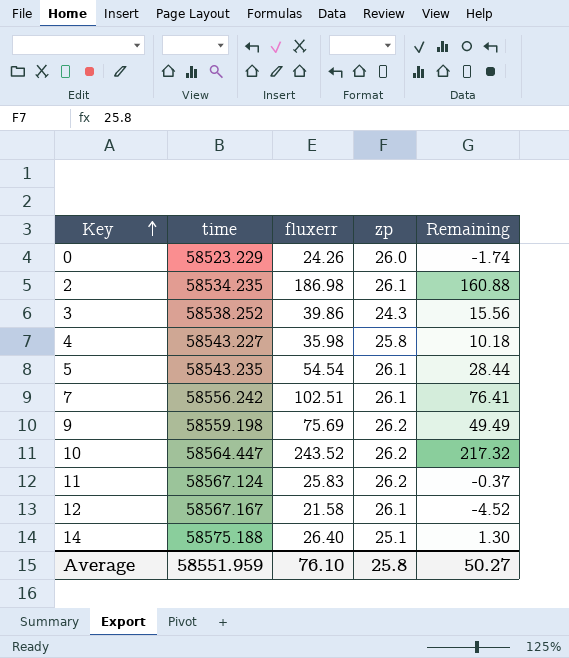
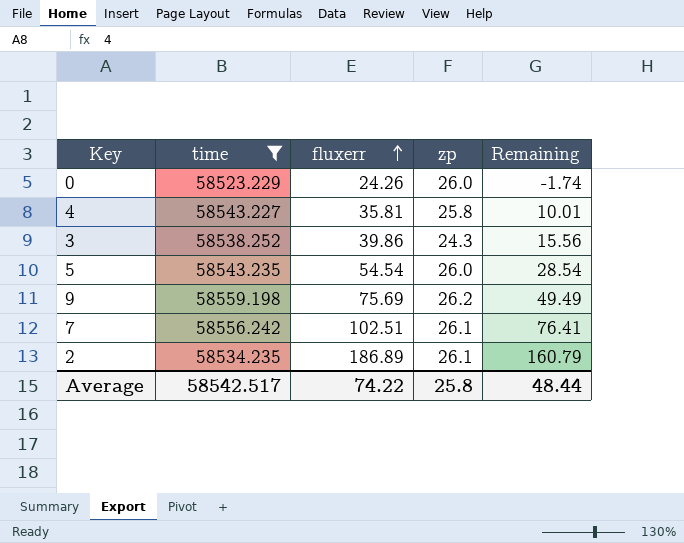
filter: none -> time <= 58559.198
row order: Key ascending -> fluxerr ascending
4 | fluxerr: 35.98 -> 35.81
4 | Remaining: 10.18 -> 10.01
5 | zp: 26.1 -> 26.0
5 | Remaining: 28.44 -> 28.54
2 | fluxerr: 186.98 -> 186.89
2 | Remaining: 160.88 -> 160.79
Average | time: 58551.959 -> 58542.517
Average | fluxerr: 76.10 -> 74.22
Average | Remaining: 50.27 -> 48.44

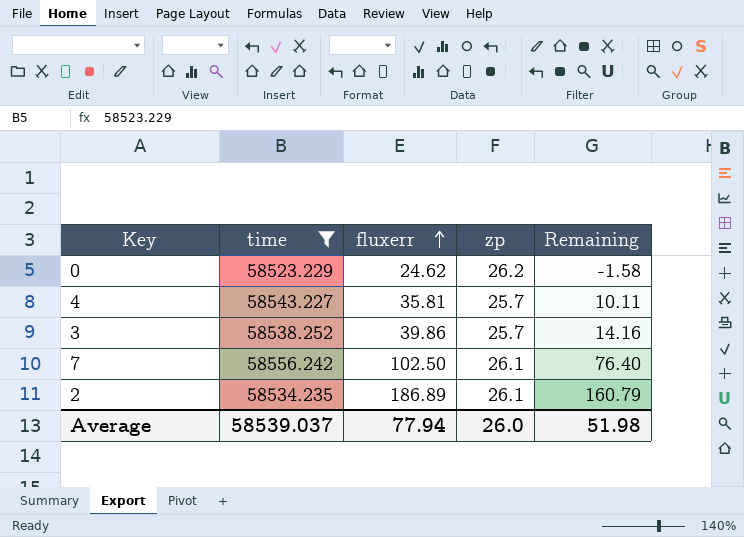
row 5: 58543.235 | 54.54 | 26.0 | 28.54 -> none
row 9: 58559.198 | 75.69 | 26.2 | 49.49 -> none
0 | fluxerr: 24.26 -> 24.62
0 | zp: 26.0 -> 26.2
0 | Remaining: -1.74 -> -1.58
4 | zp: 25.8 -> 25.7
4 | Remaining: 10.01 -> 10.11
3 | zp: 24.3 -> 25.7
3 | Remaining: 15.56 -> 14.16
7 | fluxerr: 102.51 -> 102.50
7 | Remaining: 76.41 -> 76.40
Average | time: 58542.517 -> 58539.037
Average | fluxerr: 74.22 -> 77.94
Average | zp: 25.8 -> 26.0
Average | Remaining: 48.44 -> 51.98

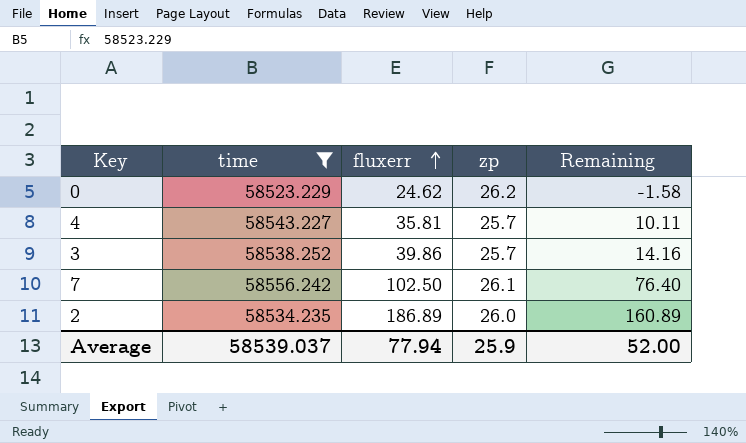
2 | zp: 26.1 -> 26.0
2 | Remaining: 160.79 -> 160.89
Average | zp: 26.0 -> 25.9
Average | Remaining: 51.98 -> 52.00

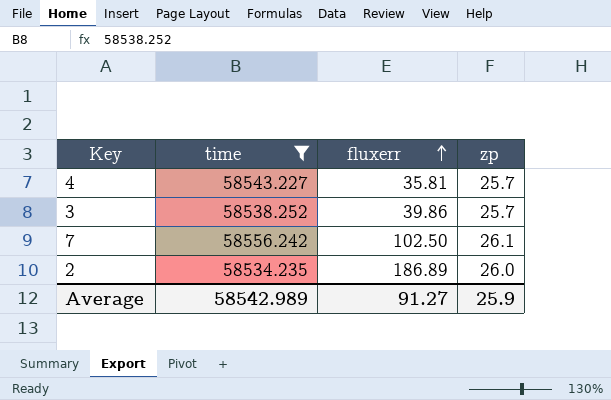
column Remaining | formula: [fluxerr] - [zp] -> none
row 0: 58523.229 | 24.62 | 26.2 | -1.58 -> none
Average | time: 58539.037 -> 58542.989
Average | fluxerr: 77.94 -> 91.27

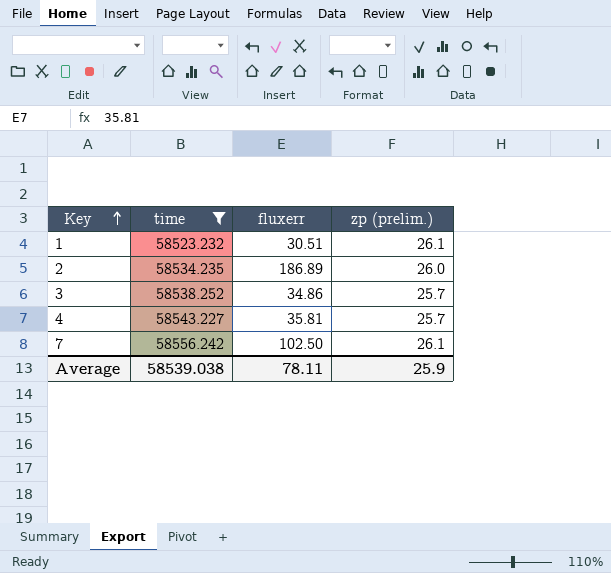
row order: fluxerr ascending -> Key ascending
column name: zp -> zp (prelim.)
row 1: none -> 58523.232 | 30.51 | 26.1
3 | fluxerr: 39.86 -> 34.86
Average | time: 58542.989 -> 58539.038
Average | fluxerr: 91.27 -> 78.11

